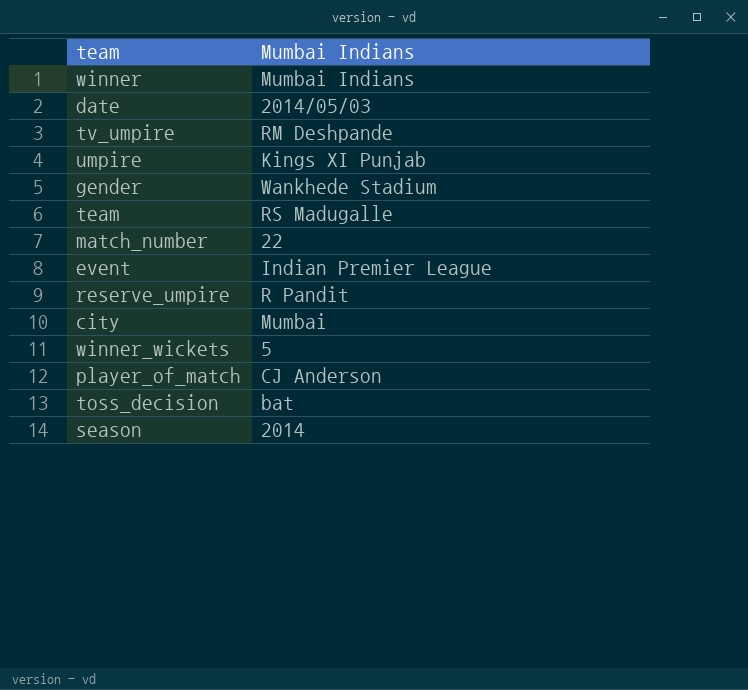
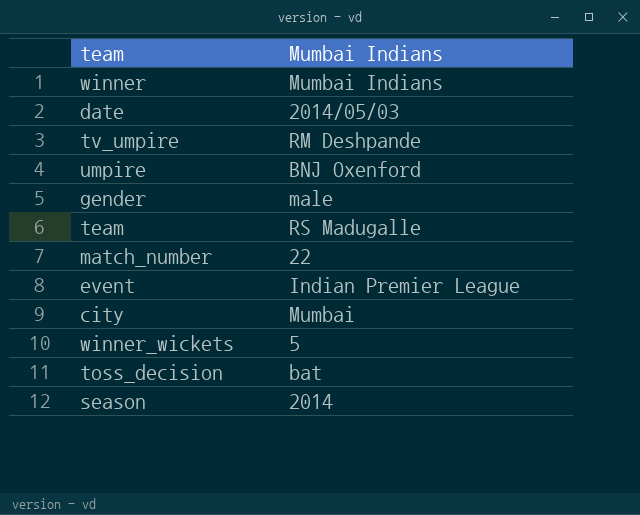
row reserve_umpire: R Pandit -> none
row player_of_match: CJ Anderson -> none
umpire | Mumbai Indians: Kings XI Punjab -> BNJ Oxenford
gender | Mumbai Indians: Wankhede Stadium -> male

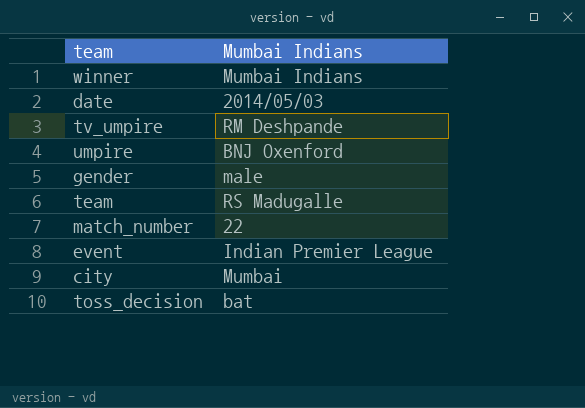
row winner_wickets: 5 -> none
row season: 2014 -> none

